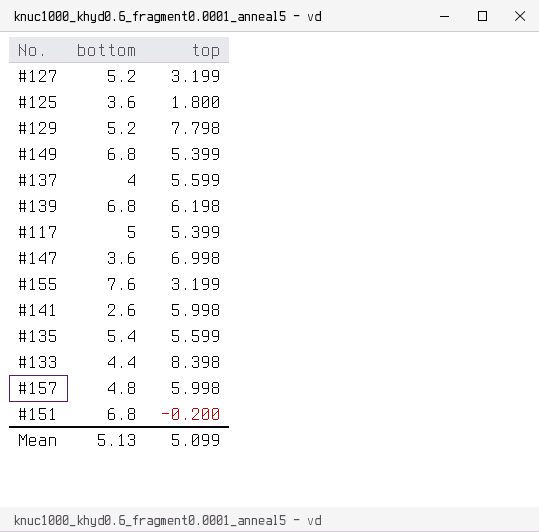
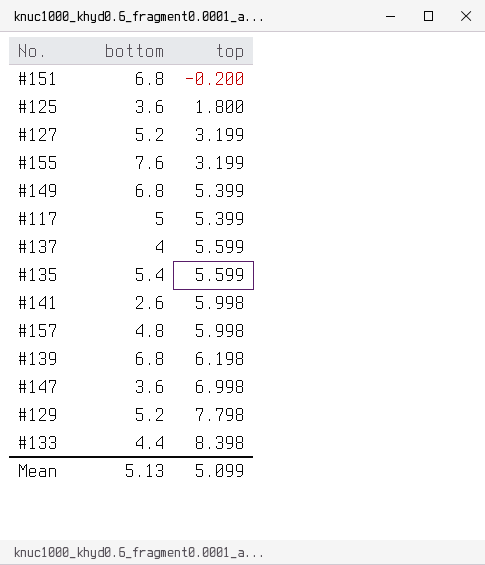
row order: none -> top ascending

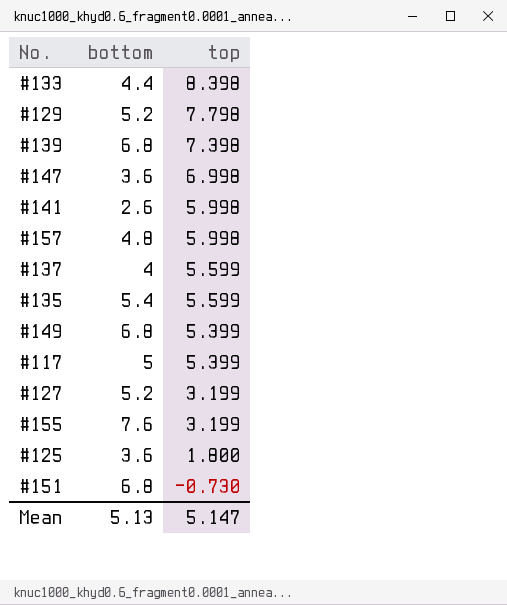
row order: top ascending -> top descending
#139 | top: 6.198 -> 7.398
#151 | top: -0.200 -> -0.730
Mean | top: 5.099 -> 5.147

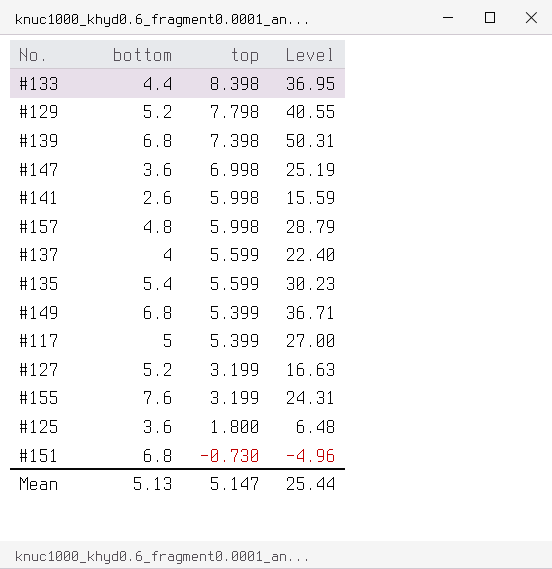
column Level | formula: none -> [bottom] * [top]

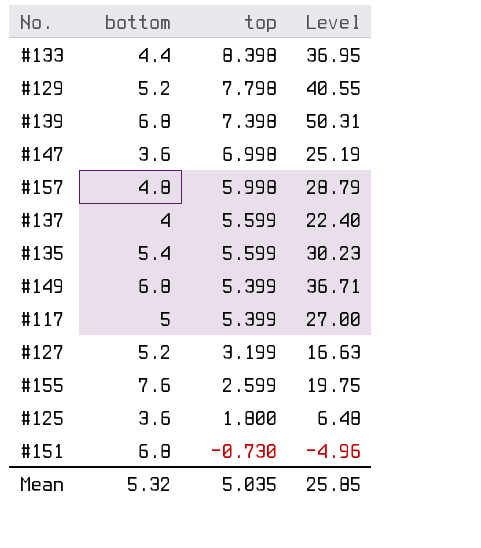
row #141: 2.6 | 5.998 | 15.59 -> none
#155 | top: 3.199 -> 2.599
#155 | Level: 24.31 -> 19.75
Mean | bottom: 5.13 -> 5.32
Mean | top: 5.147 -> 5.035
Mean | Level: 25.44 -> 25.85

